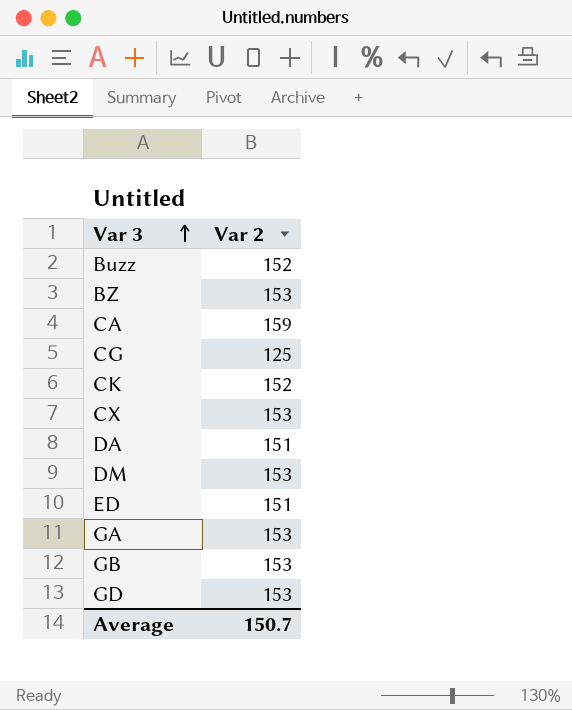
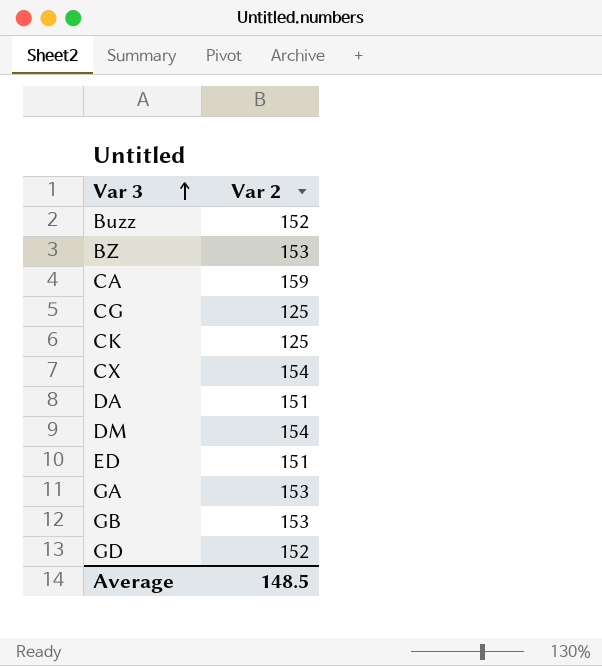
CK | Var 2: 152 -> 125
CX | Var 2: 153 -> 154
DM | Var 2: 153 -> 154
GD | Var 2: 153 -> 152
Average | Var 2: 150.7 -> 148.5

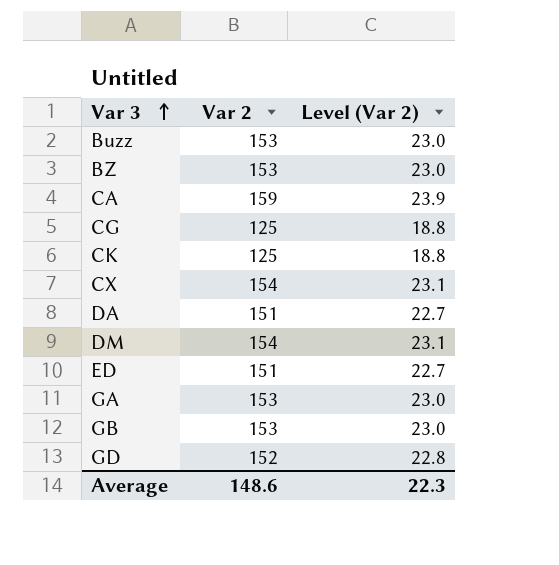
column Level (Var 2) | formula: none -> [Var 2] * 0.15
Buzz | Var 2: 152 -> 153
Average | Var 2: 148.5 -> 148.6

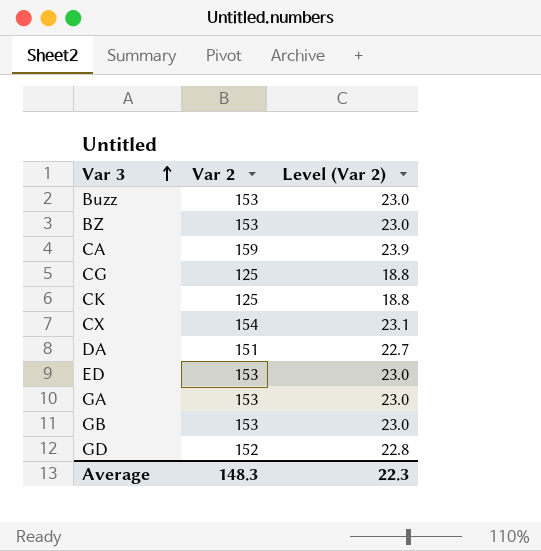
row DM: 154 | 23.1 -> none
ED | Var 2: 151 -> 153
ED | Level (Var 2): 22.7 -> 23.0
Average | Var 2: 148.6 -> 148.3

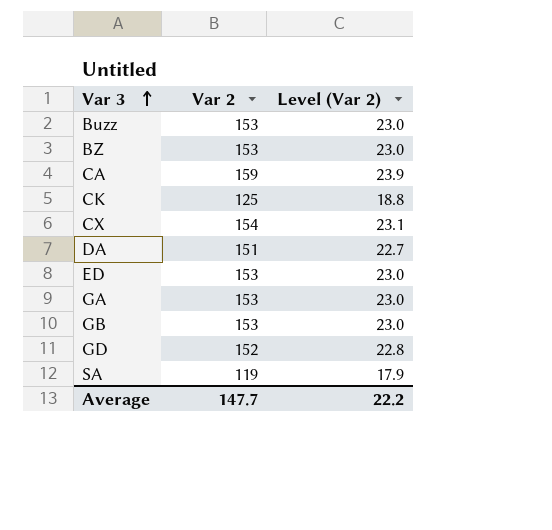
row CG: 125 | 18.8 -> none
row SA: none -> 119 | 17.9
Average | Var 2: 148.3 -> 147.7
Average | Level (Var 2): 22.3 -> 22.2

